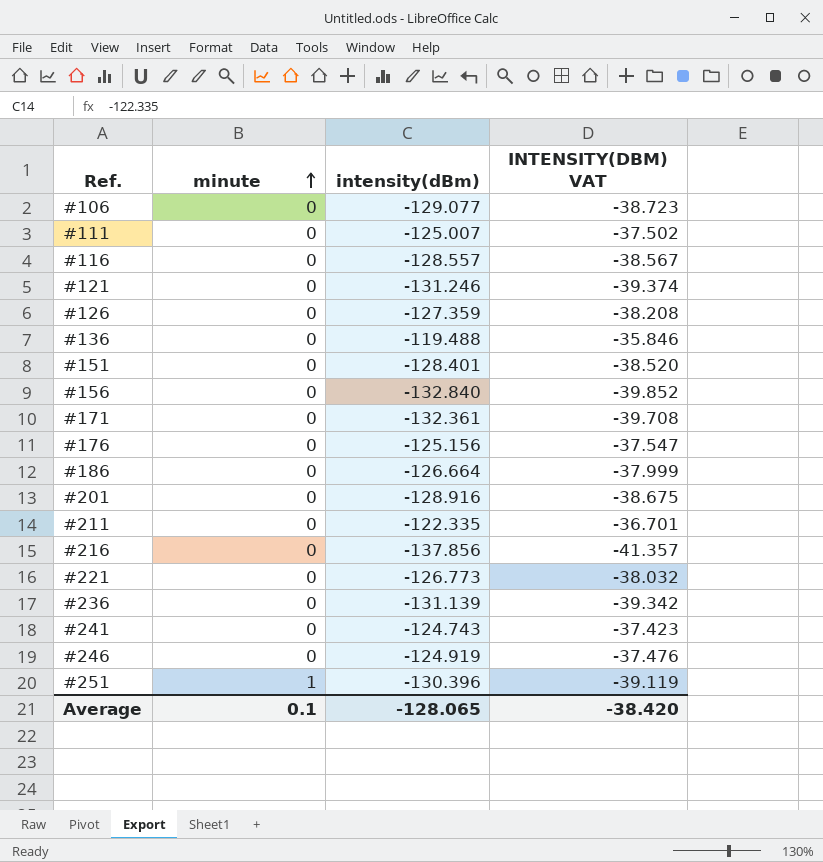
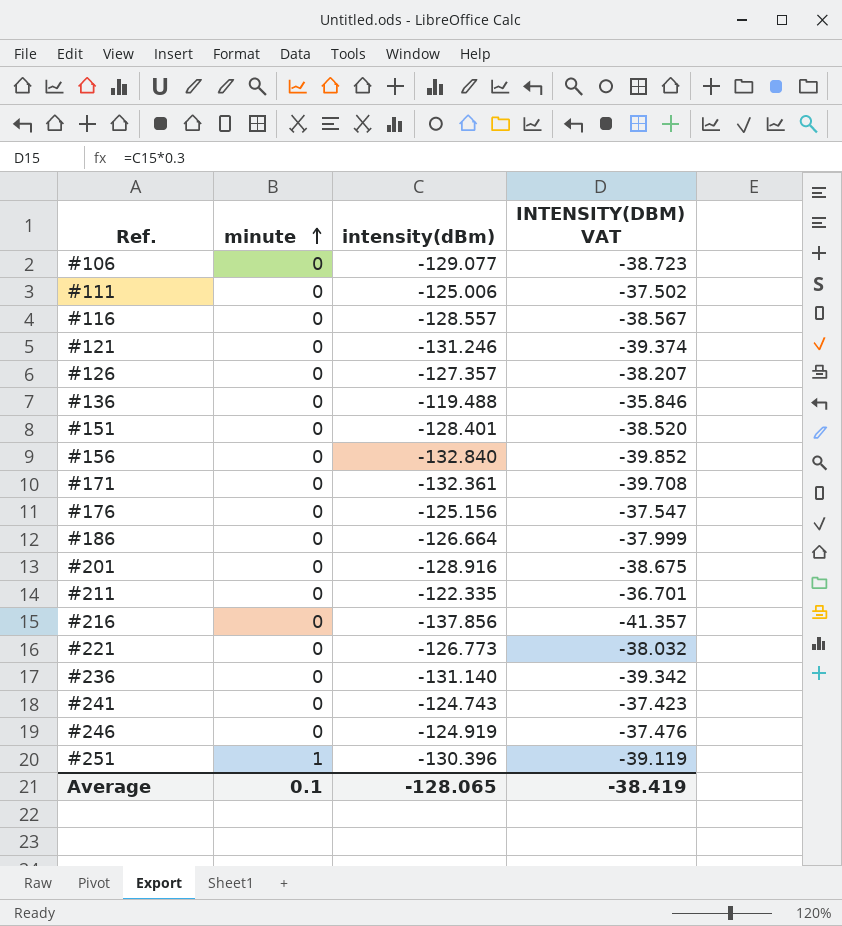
#111 | intensity(dBm): -125.007 -> -125.006
#126 | intensity(dBm): -127.359 -> -127.357
#126 | INTENSITY(DBM) VAT: -38.208 -> -38.207
#236 | intensity(dBm): -131.139 -> -131.140
Average | INTENSITY(DBM) VAT: -38.420 -> -38.419

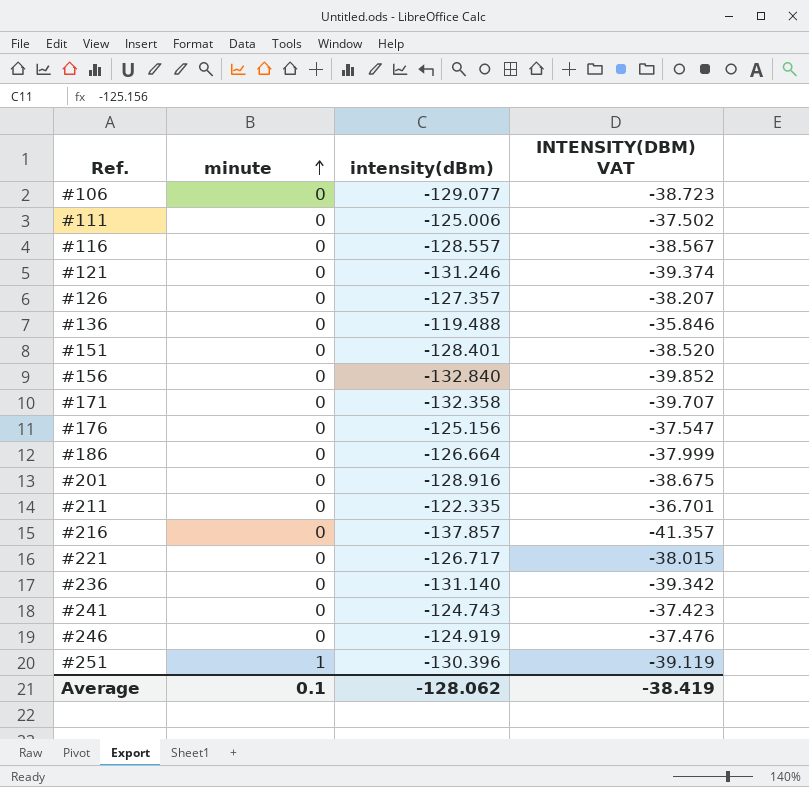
#171 | intensity(dBm): -132.361 -> -132.358
#171 | INTENSITY(DBM) VAT: -39.708 -> -39.707
#216 | intensity(dBm): -137.856 -> -137.857
#221 | intensity(dBm): -126.773 -> -126.717
#221 | INTENSITY(DBM) VAT: -38.032 -> -38.015
Average | intensity(dBm): -128.065 -> -128.062

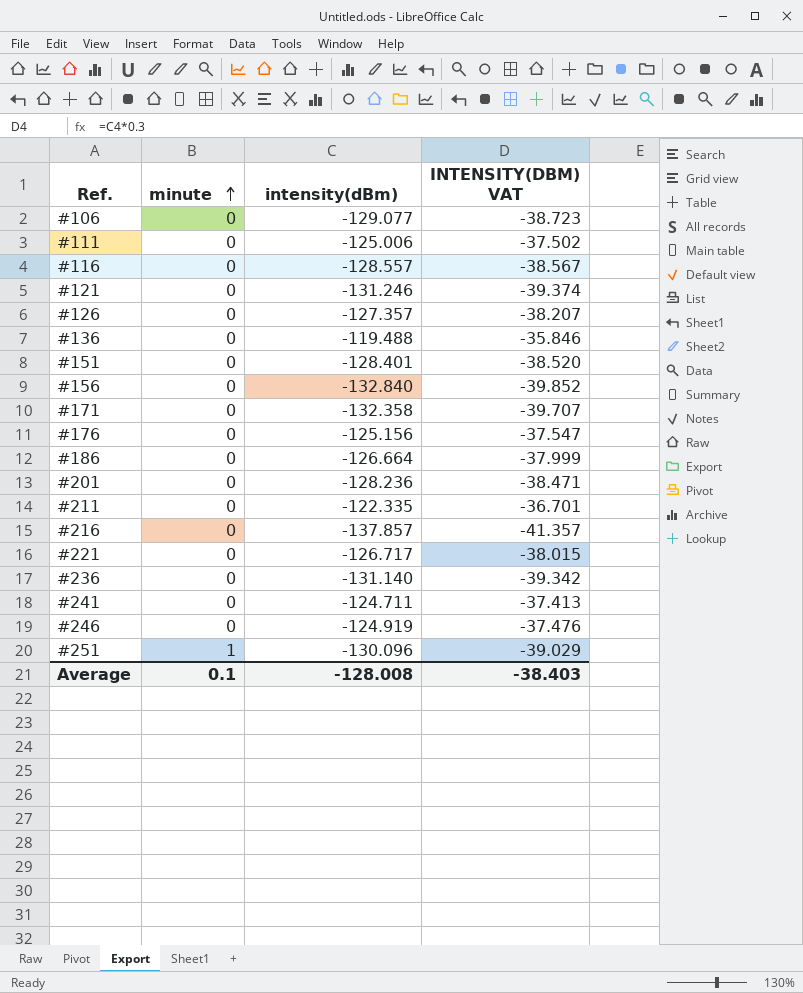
#201 | intensity(dBm): -128.916 -> -128.236
#201 | INTENSITY(DBM) VAT: -38.675 -> -38.471
#241 | intensity(dBm): -124.743 -> -124.711
#241 | INTENSITY(DBM) VAT: -37.423 -> -37.413
#251 | intensity(dBm): -130.396 -> -130.096
#251 | INTENSITY(DBM) VAT: -39.119 -> -39.029
Average | intensity(dBm): -128.062 -> -128.008
Average | INTENSITY(DBM) VAT: -38.419 -> -38.403

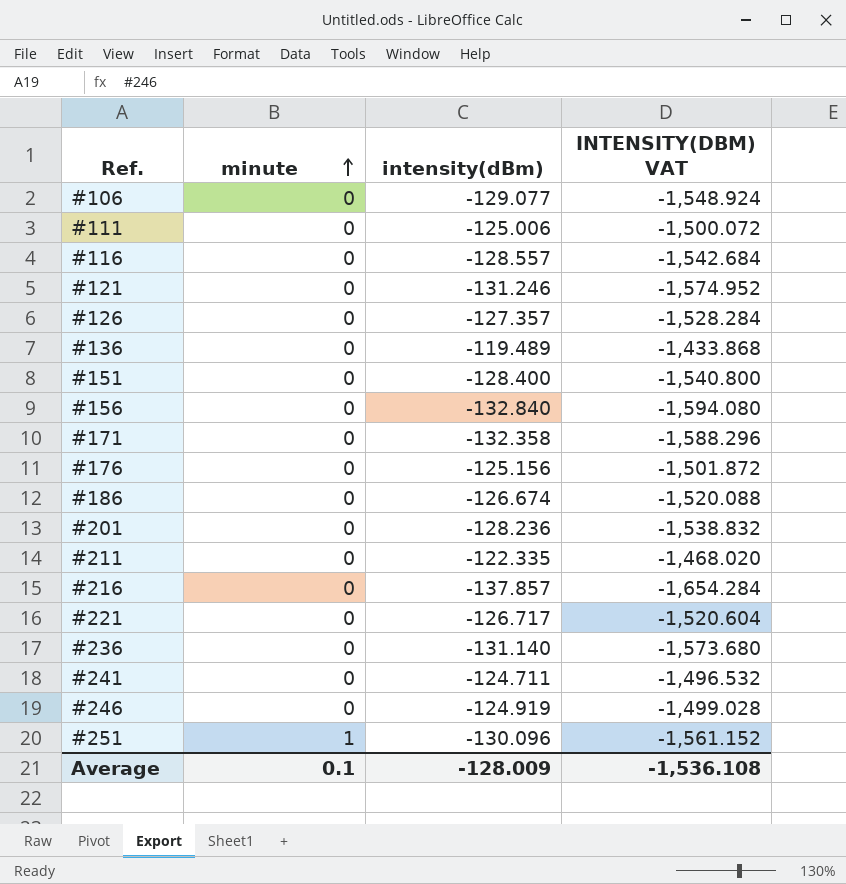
column INTENSITY(DBM) VAT | formula: [intensity(dBm)] * 0.3 -> [intensity(dBm)] * 12
#136 | intensity(dBm): -119.488 -> -119.489
#151 | intensity(dBm): -128.401 -> -128.400
#186 | intensity(dBm): -126.664 -> -126.674
Average | intensity(dBm): -128.008 -> -128.009
Average | INTENSITY(DBM) VAT: -38.403 -> -1,536.108

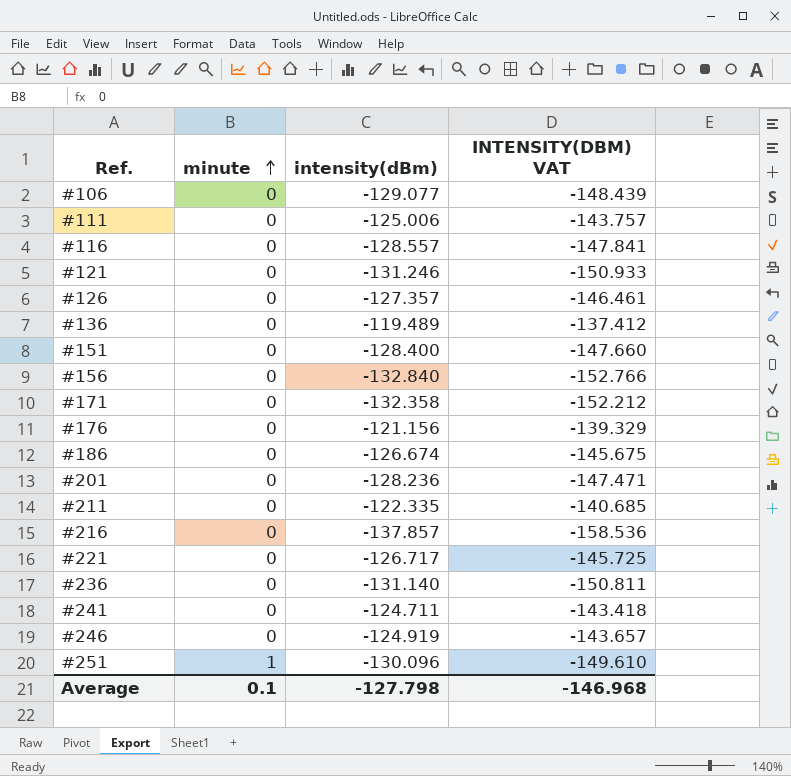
column INTENSITY(DBM) VAT | formula: [intensity(dBm)] * 12 -> [intensity(dBm)] * 1.15
#176 | intensity(dBm): -125.156 -> -121.156
Average | intensity(dBm): -128.009 -> -127.798
Average | INTENSITY(DBM) VAT: -1,536.108 -> -146.968

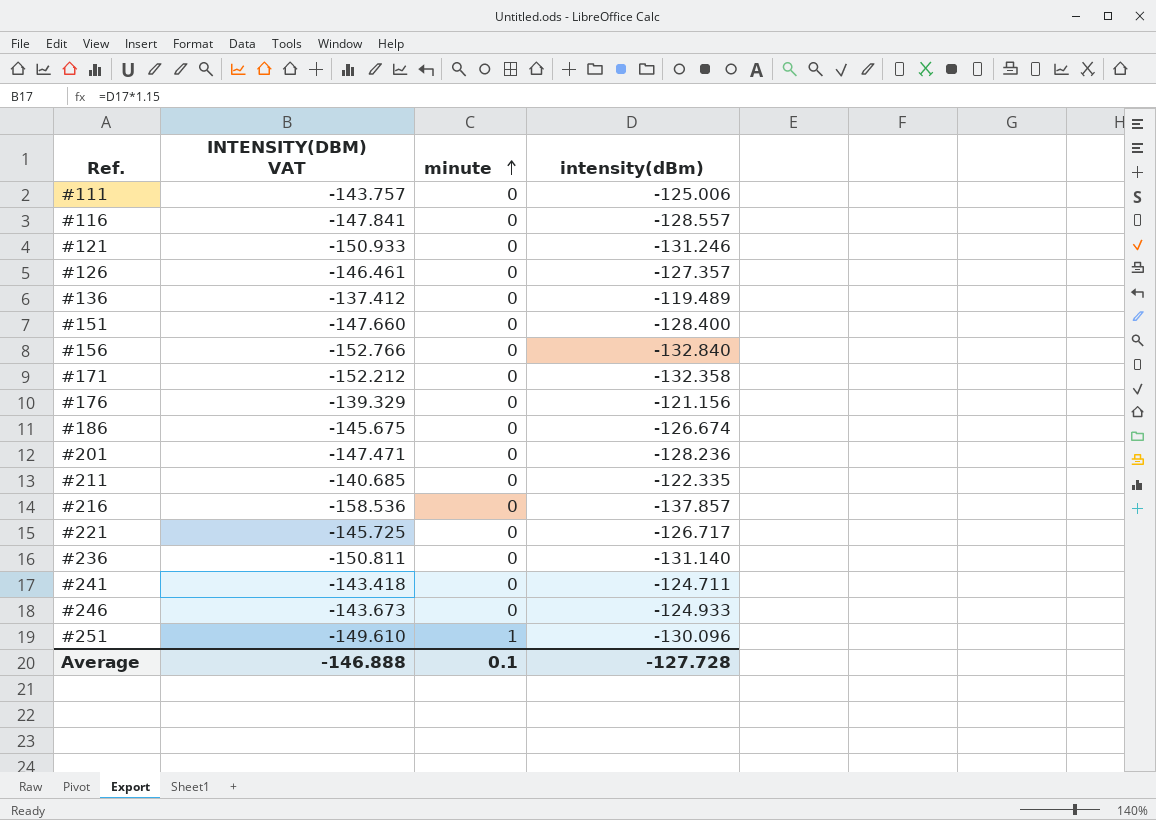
column INTENSITY(DBM) VAT | position: 4 -> 2
row #106: 0 | -129.077 | -148.439 -> none
#246 | INTENSITY(DBM) VAT: -143.657 -> -143.673
#246 | intensity(dBm): -124.919 -> -124.933
Average | INTENSITY(DBM) VAT: -146.968 -> -146.888
Average | intensity(dBm): -127.798 -> -127.728

